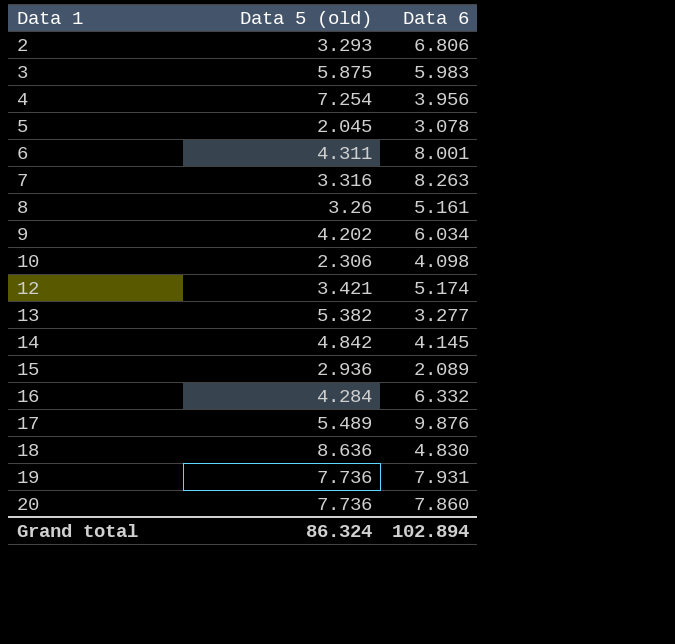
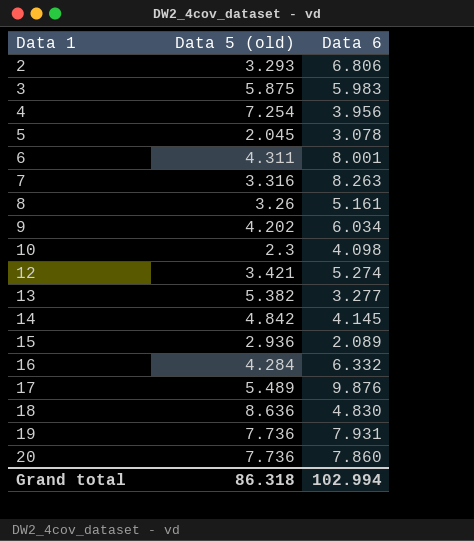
10 | Data 5 (old): 2.306 -> 2.3
12 | Data 6: 5.174 -> 5.274
Grand total | Data 5 (old): 86.324 -> 86.318
Grand total | Data 6: 102.894 -> 102.994

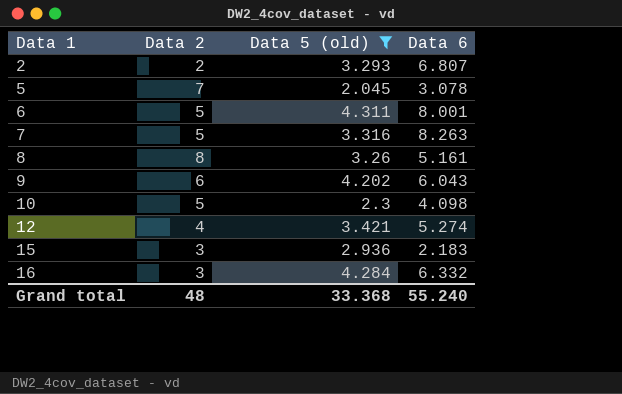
filter: none -> Data 5 (old) <= 4.311
column Data 2 | position: none -> 2
2 | Data 6: 6.806 -> 6.807
9 | Data 6: 6.034 -> 6.043
15 | Data 6: 2.089 -> 2.183
Grand total | Data 5 (old): 86.318 -> 33.368
Grand total | Data 6: 102.994 -> 55.240

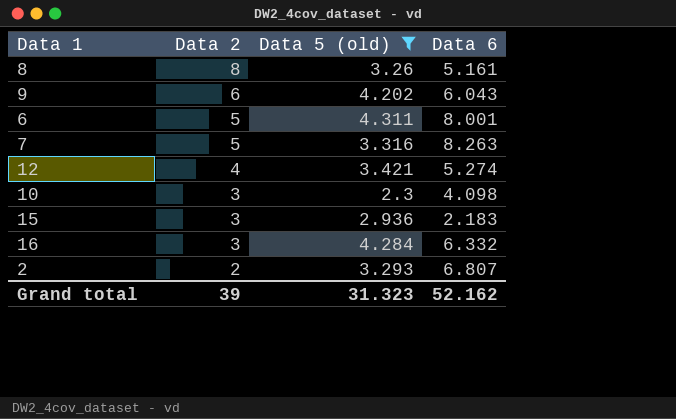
row order: Data 1 ascending -> Data 2 descending
row 5: 7 | 2.045 | 3.078 -> none
10 | Data 2: 5 -> 3
Grand total | Data 2: 48 -> 39
Grand total | Data 5 (old): 33.368 -> 31.323
Grand total | Data 6: 55.240 -> 52.162

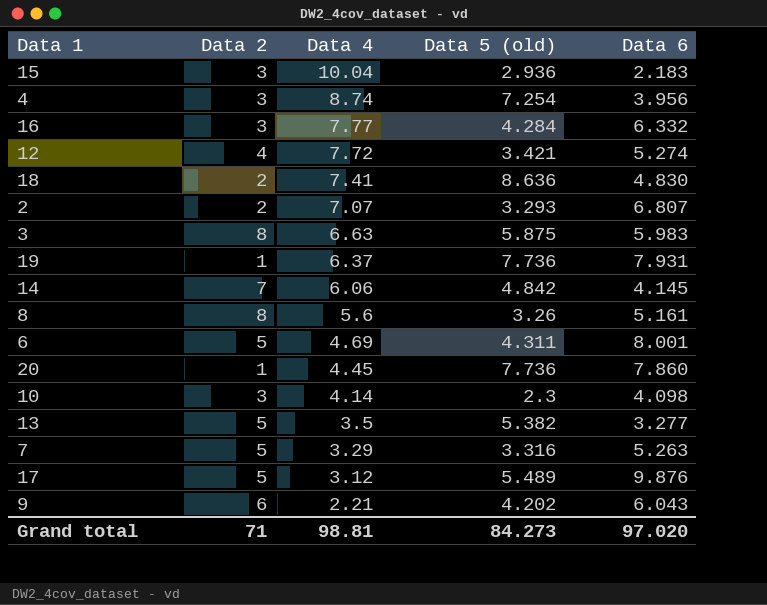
filter: Data 5 (old) <= 4.311 -> none
row order: Data 2 descending -> Data 4 descending
column Data 4 | position: none -> 3
7 | Data 6: 8.263 -> 5.263
Grand total | Data 2: 39 -> 71
Grand total | Data 5 (old): 31.323 -> 84.273
Grand total | Data 6: 52.162 -> 97.020

